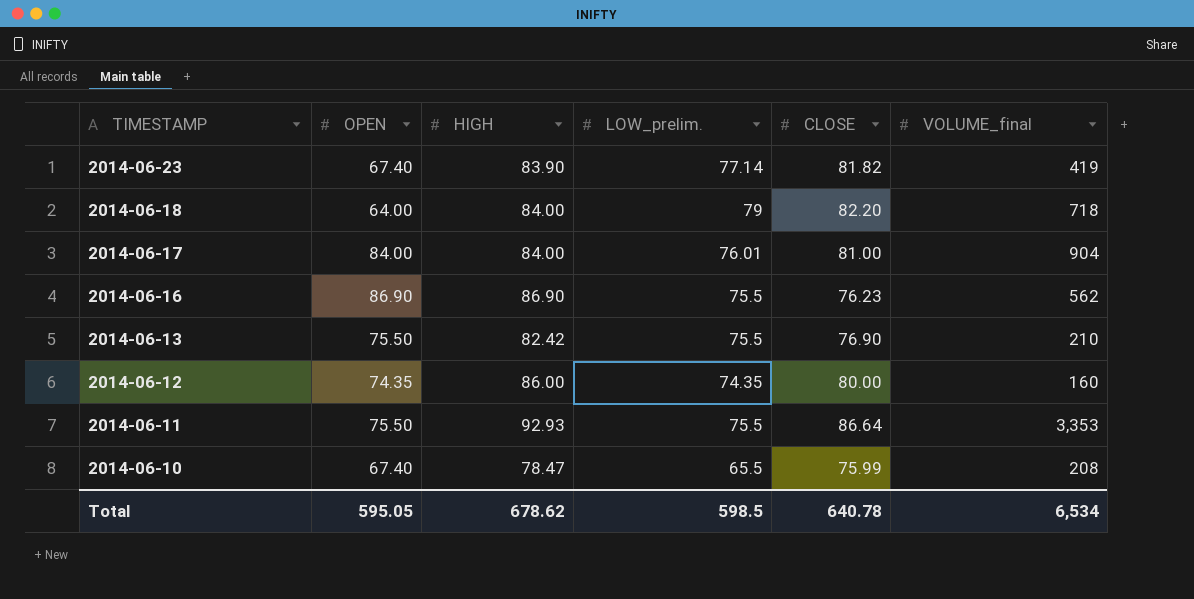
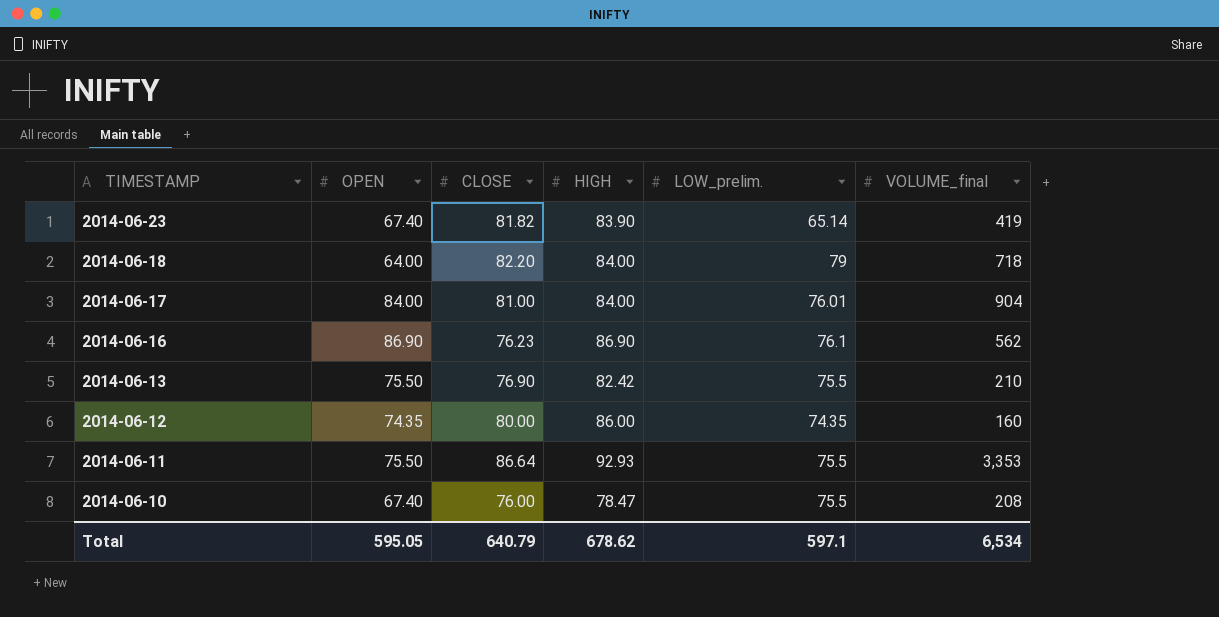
column CLOSE | position: 5 -> 3
2014-06-23 | LOW_prelim.: 77.14 -> 65.14
2014-06-16 | LOW_prelim.: 75.5 -> 76.1
2014-06-10 | CLOSE: 75.99 -> 76.00
2014-06-10 | LOW_prelim.: 65.5 -> 75.5
Total | CLOSE: 640.78 -> 640.79
Total | LOW_prelim.: 598.5 -> 597.1

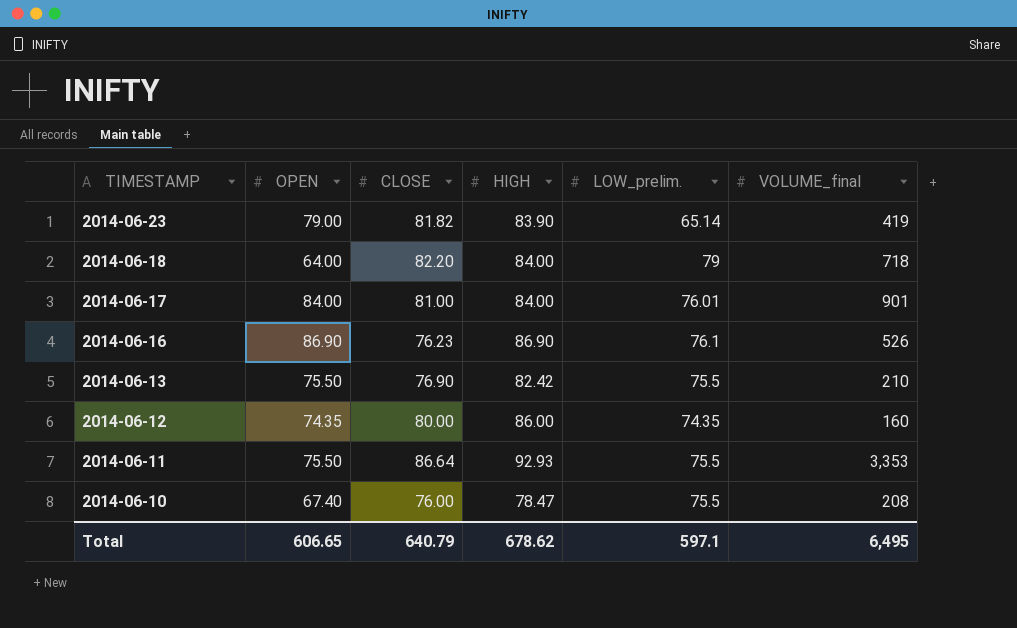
2014-06-23 | OPEN: 67.40 -> 79.00
2014-06-17 | VOLUME_final: 904 -> 901
2014-06-16 | VOLUME_final: 562 -> 526
Total | OPEN: 595.05 -> 606.65
Total | VOLUME_final: 6,534 -> 6,495

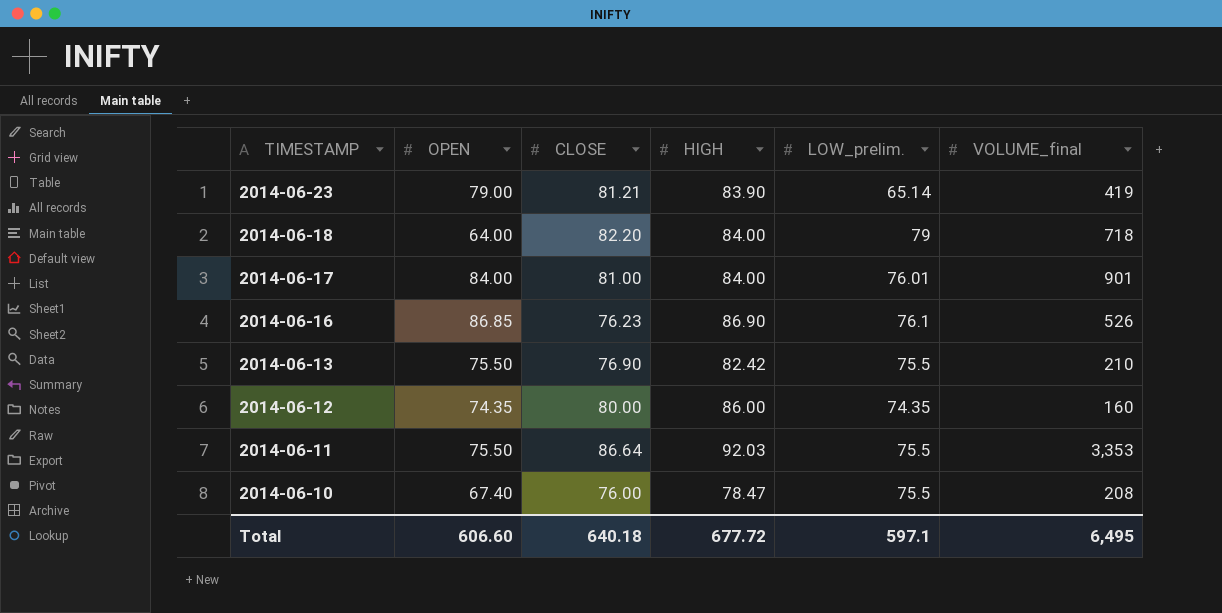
2014-06-23 | CLOSE: 81.82 -> 81.21
2014-06-16 | OPEN: 86.90 -> 86.85
2014-06-11 | HIGH: 92.93 -> 92.03
Total | OPEN: 606.65 -> 606.60
Total | CLOSE: 640.79 -> 640.18
Total | HIGH: 678.62 -> 677.72

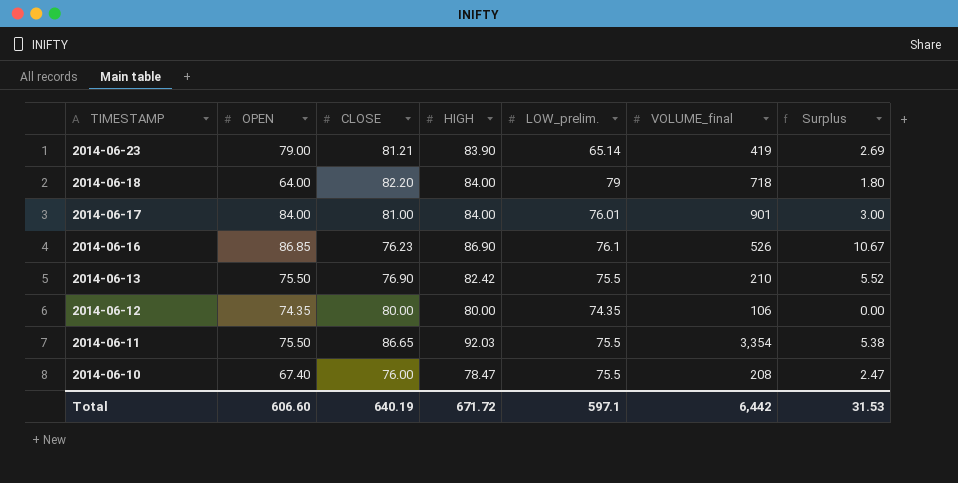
column Surplus | formula: none -> [HIGH] - [CLOSE]
2014-06-12 | HIGH: 86.00 -> 80.00
2014-06-12 | VOLUME_final: 160 -> 106
2014-06-11 | CLOSE: 86.64 -> 86.65
2014-06-11 | VOLUME_final: 3,353 -> 3,354
Total | CLOSE: 640.18 -> 640.19
Total | HIGH: 677.72 -> 671.72
Total | VOLUME_final: 6,495 -> 6,442

